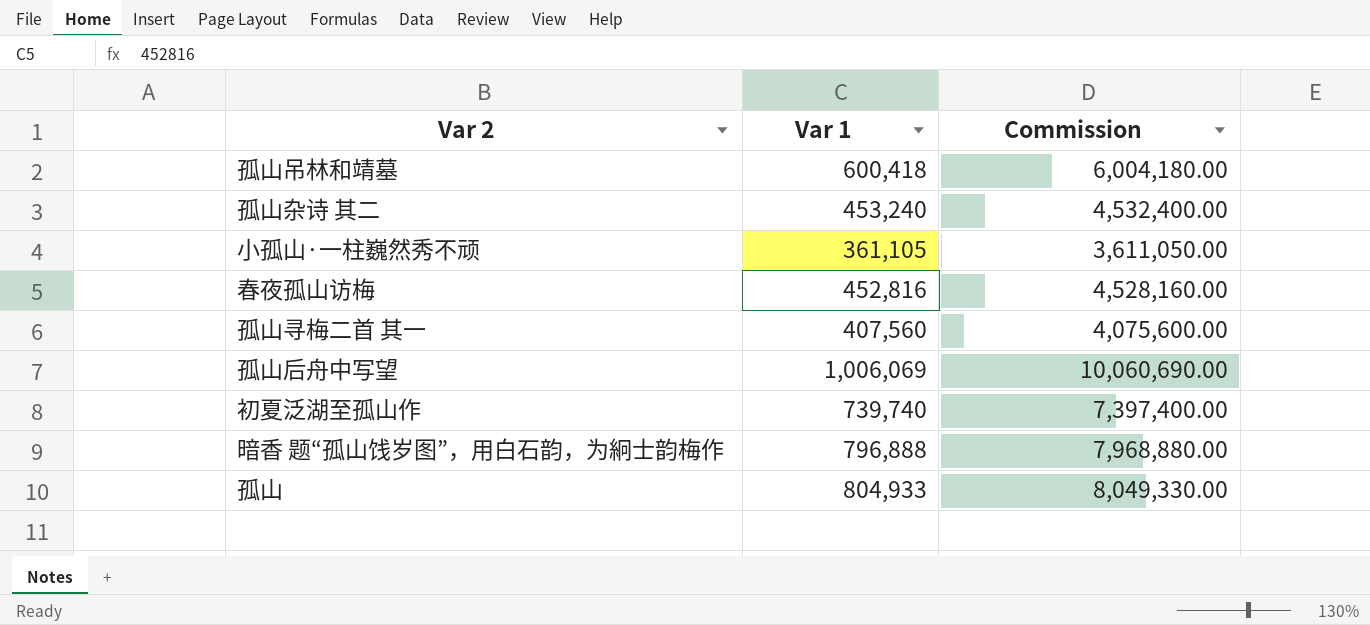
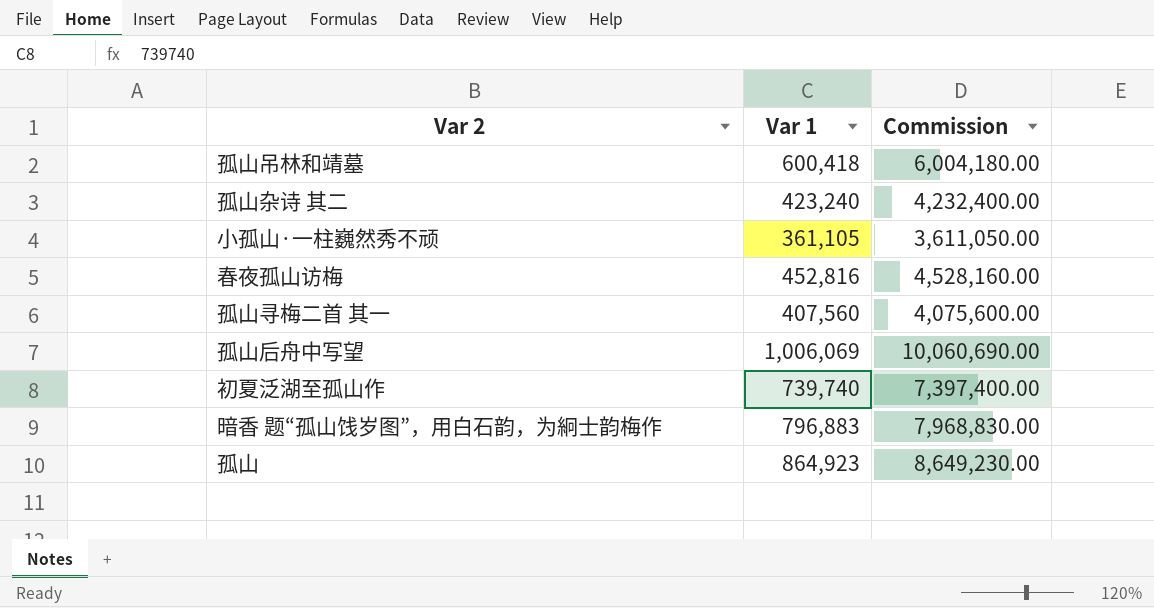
孤山杂诗 其二 | Var 1: 453,240 -> 423,240
孤山杂诗 其二 | Commission: 4,532,400.00 -> 4,232,400.00
暗香 题“孤山饯岁图”，用白石韵，为絅士韵梅作 | Var 1: 796,888 -> 796,883
暗香 题“孤山饯岁图”，用白石韵，为絅士韵梅作 | Commission: 7,968,880.00 -> 7,968,830.00
孤山 | Var 1: 804,933 -> 864,923
孤山 | Commission: 8,049,330.00 -> 8,649,230.00

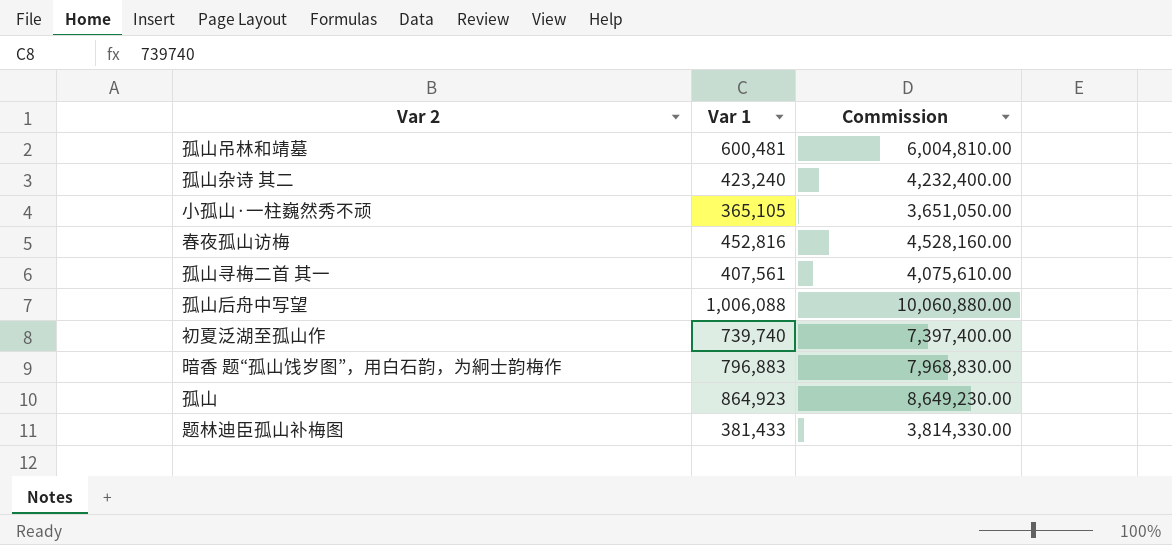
孤山吊林和靖墓 | Var 1: 600,418 -> 600,481
孤山吊林和靖墓 | Commission: 6,004,180.00 -> 6,004,810.00
小孤山·一柱巍然秀不顽 | Var 1: 361,105 -> 365,105
小孤山·一柱巍然秀不顽 | Commission: 3,611,050.00 -> 3,651,050.00
孤山寻梅二首 其一 | Var 1: 407,560 -> 407,561
孤山寻梅二首 其一 | Commission: 4,075,600.00 -> 4,075,610.00
孤山后舟中写望 | Var 1: 1,006,069 -> 1,006,088
孤山后舟中写望 | Commission: 10,060,690.00 -> 10,060,880.00
row 题林迪臣孤山补梅图: none -> 381,433 | 3,814,330.00

